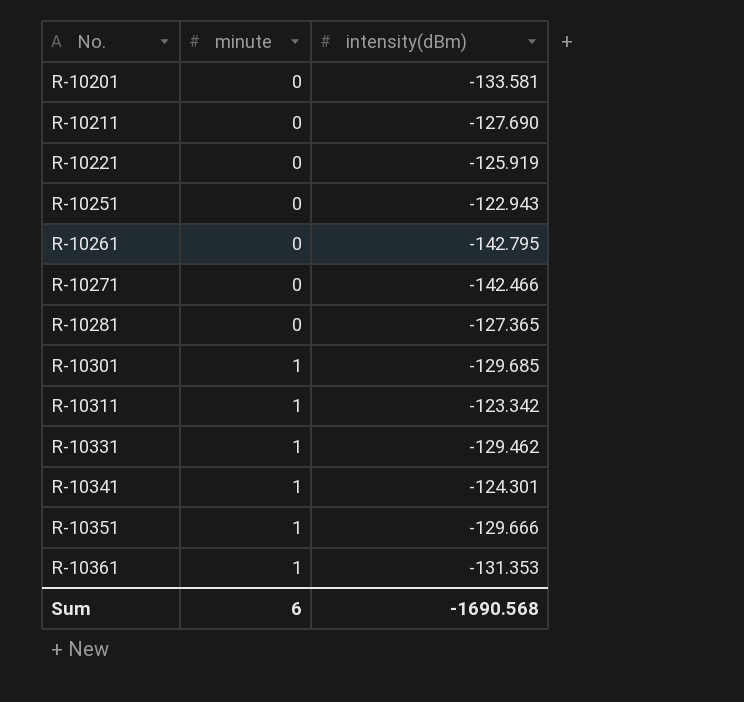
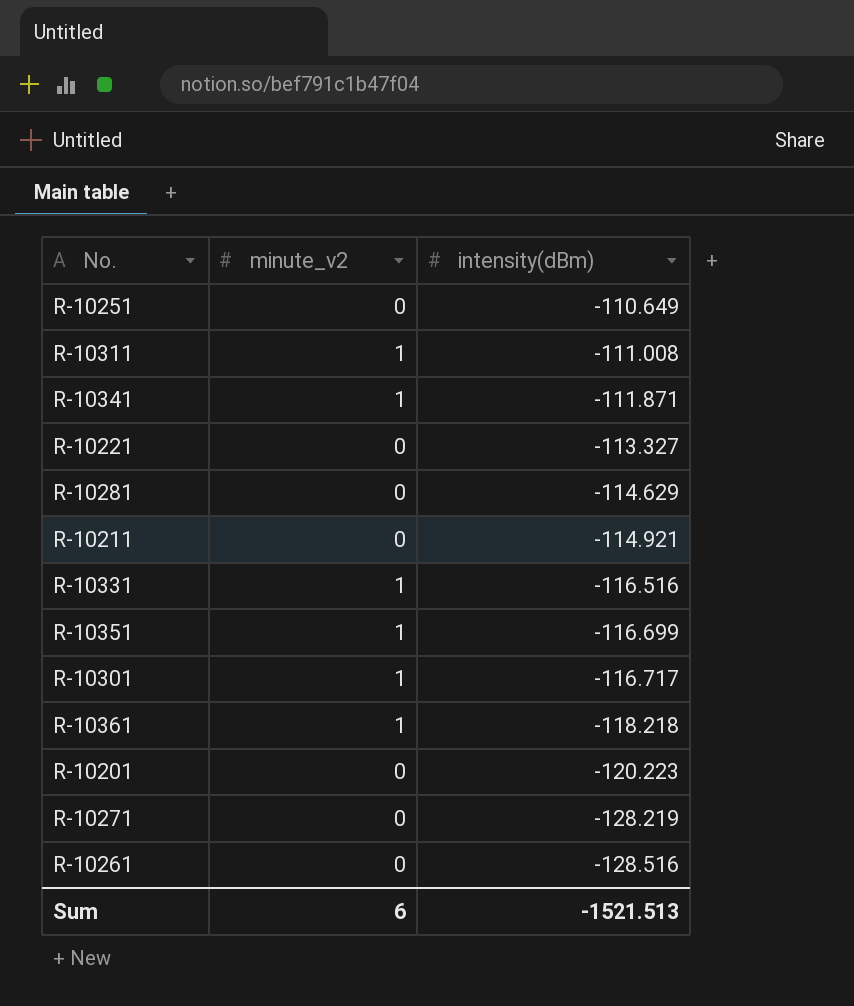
row order: No. ascending -> intensity(dBm) descending
column name: minute -> minute_v2
R-10251 | intensity(dBm): -122.943 -> -110.649
R-10311 | intensity(dBm): -123.342 -> -111.008
R-10341 | intensity(dBm): -124.301 -> -111.871
R-10221 | intensity(dBm): -125.919 -> -113.327
R-10281 | intensity(dBm): -127.365 -> -114.629
R-10211 | intensity(dBm): -127.690 -> -114.921
R-10331 | intensity(dBm): -129.462 -> -116.516
R-10351 | intensity(dBm): -129.666 -> -116.699
R-10301 | intensity(dBm): -129.685 -> -116.717
R-10361 | intensity(dBm): -131.353 -> -118.218
R-10201 | intensity(dBm): -133.581 -> -120.223
R-10271 | intensity(dBm): -142.466 -> -128.219
R-10261 | intensity(dBm): -142.795 -> -128.516
Sum | intensity(dBm): -1690.568 -> -1521.513

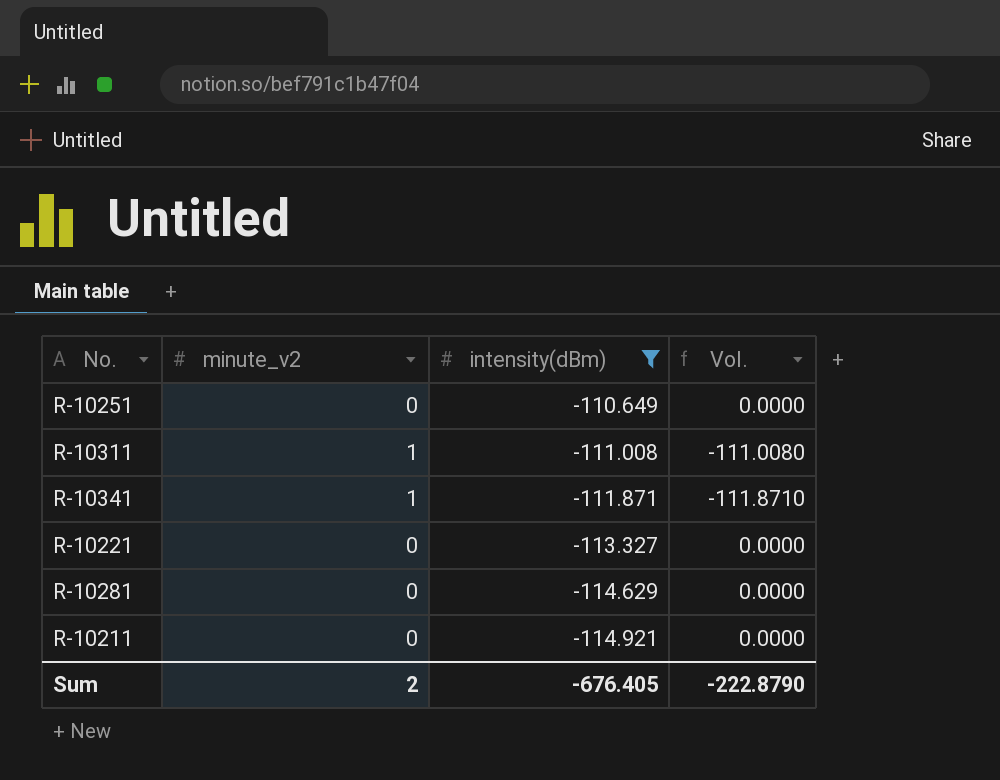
filter: none -> intensity(dBm) >= -114.921
column Vol. | formula: none -> [minute_v2] * [intensity(dBm)]
Sum | minute_v2: 6 -> 2
Sum | intensity(dBm): -1521.513 -> -676.405

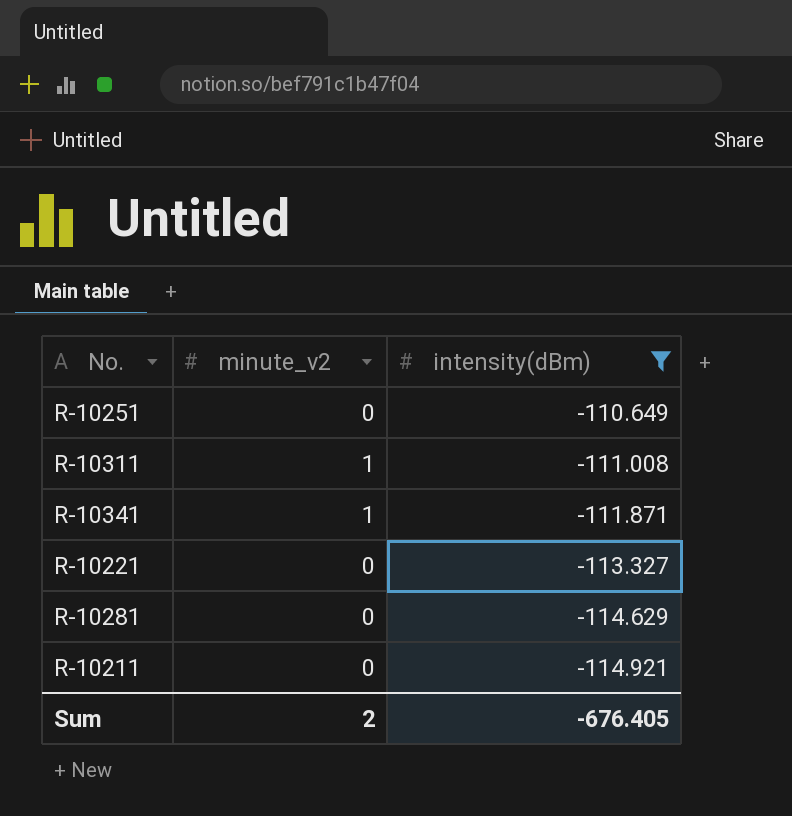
column Vol. | formula: [minute_v2] * [intensity(dBm)] -> none

